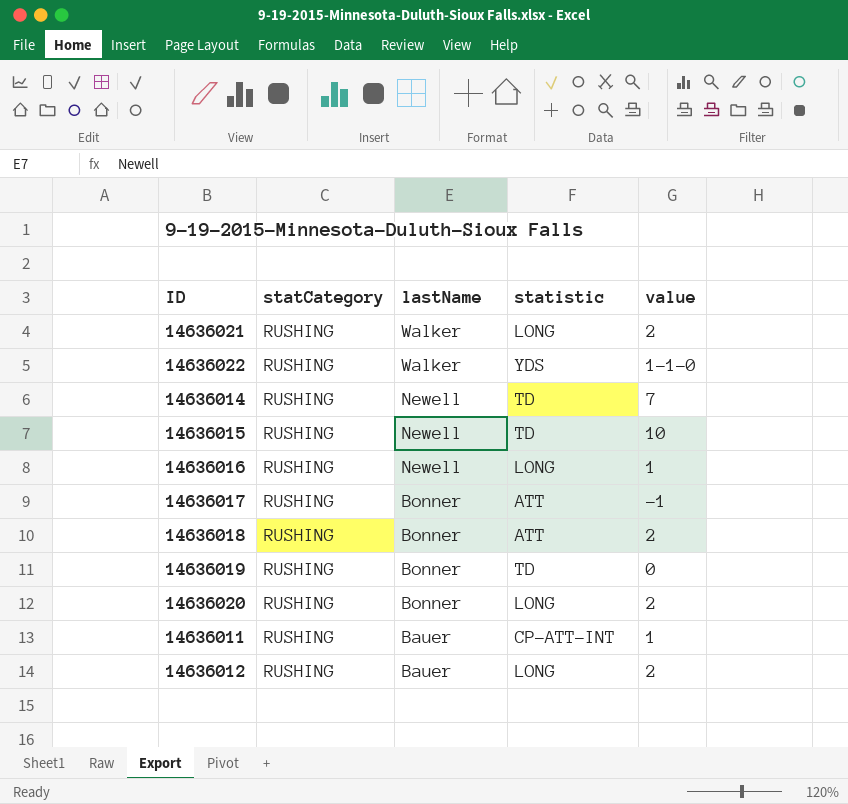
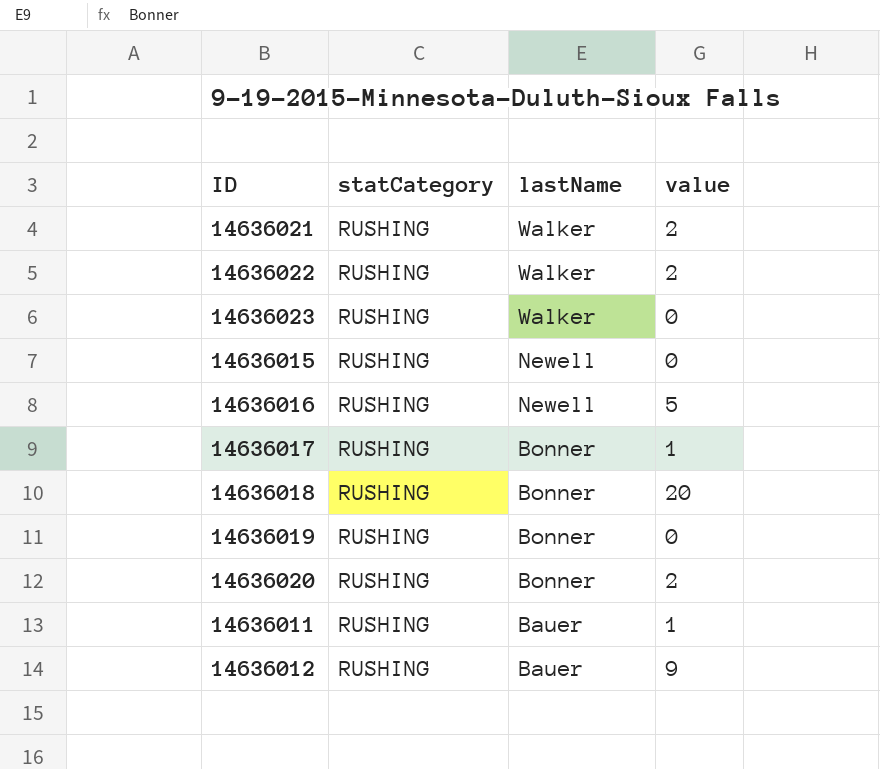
column statistic | position: 4 -> none
row 14636014: RUSHING | Newell | TD | 7 -> none
14636022 | value: 1-1-0 -> 2
row 14636023: none -> RUSHING | Walker | 0
14636015 | value: 10 -> 0
14636016 | value: 1 -> 5
14636017 | value: -1 -> 1
14636018 | value: 2 -> 20
14636012 | value: 2 -> 9

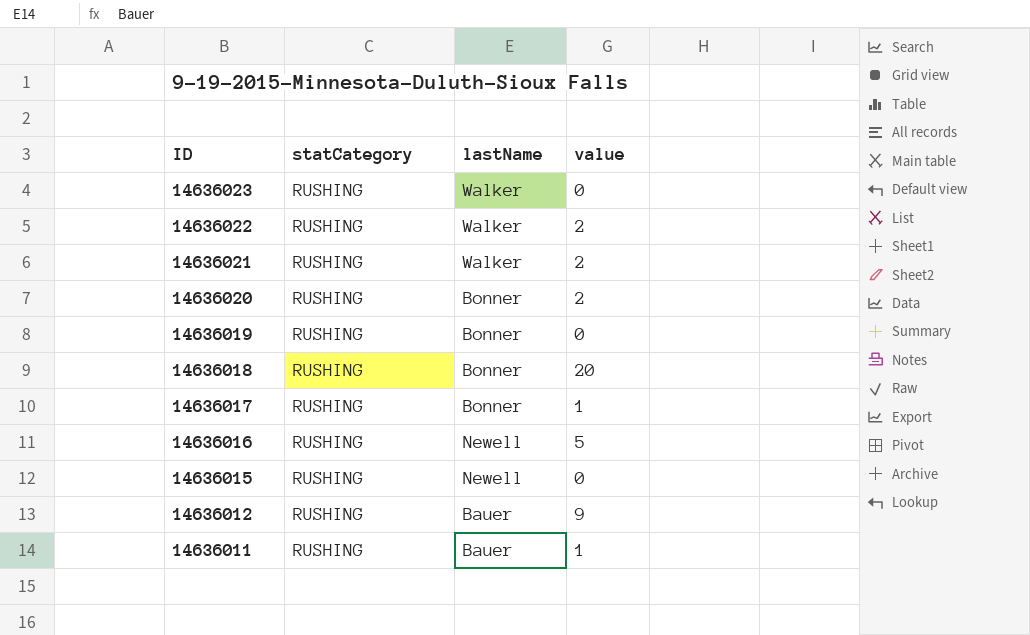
row order: lastName descending -> ID descending

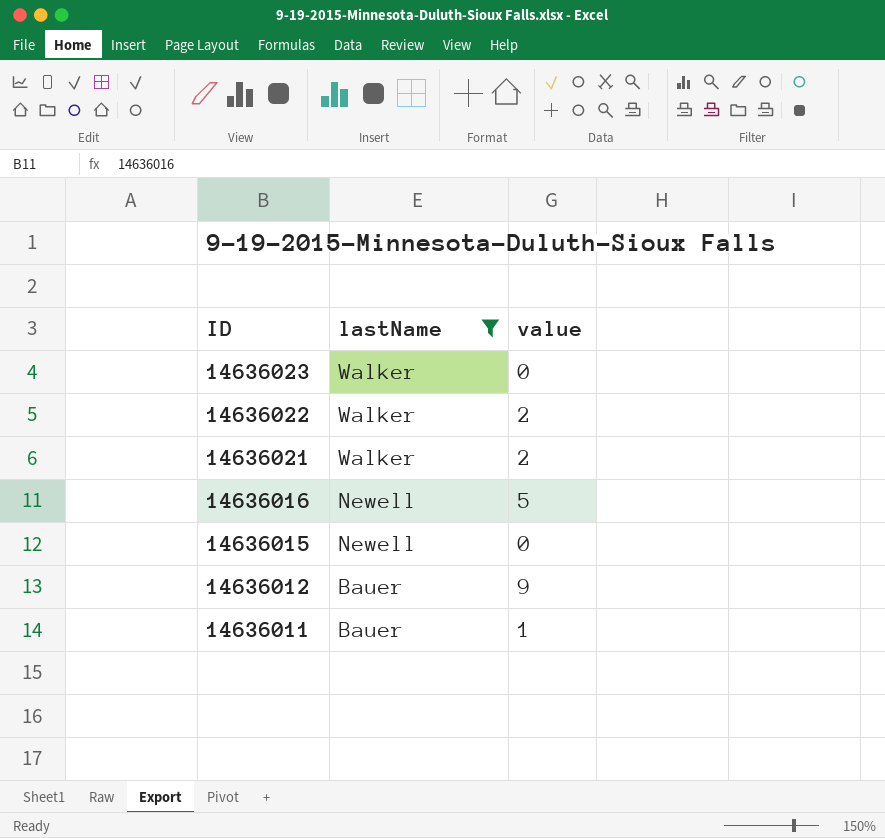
filter: none -> lastName != Bonner
column statCategory | position: 2 -> none

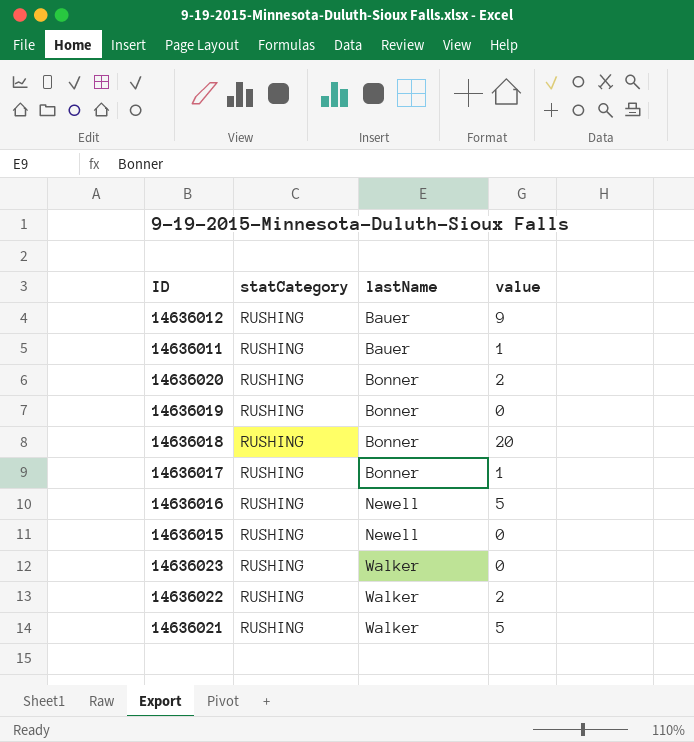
filter: lastName != Bonner -> none
row order: ID descending -> lastName ascending
column statCategory | position: none -> 2
14636021 | value: 2 -> 5

